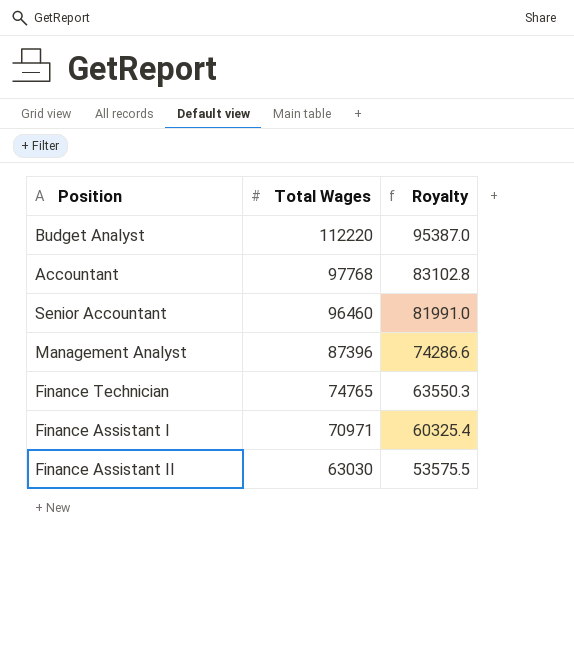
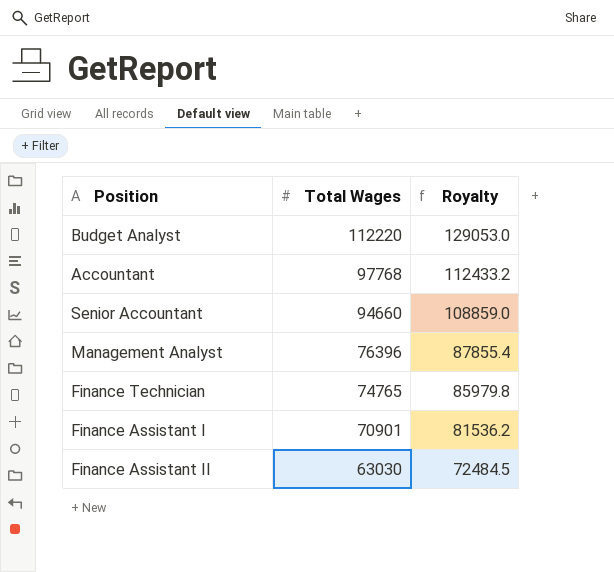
column Royalty | formula: [Total Wages] * 0.85 -> [Total Wages] * 1.15
Senior Accountant | Total Wages: 96460 -> 94660
Management Analyst | Total Wages: 87396 -> 76396
Finance Assistant I | Total Wages: 70971 -> 70901

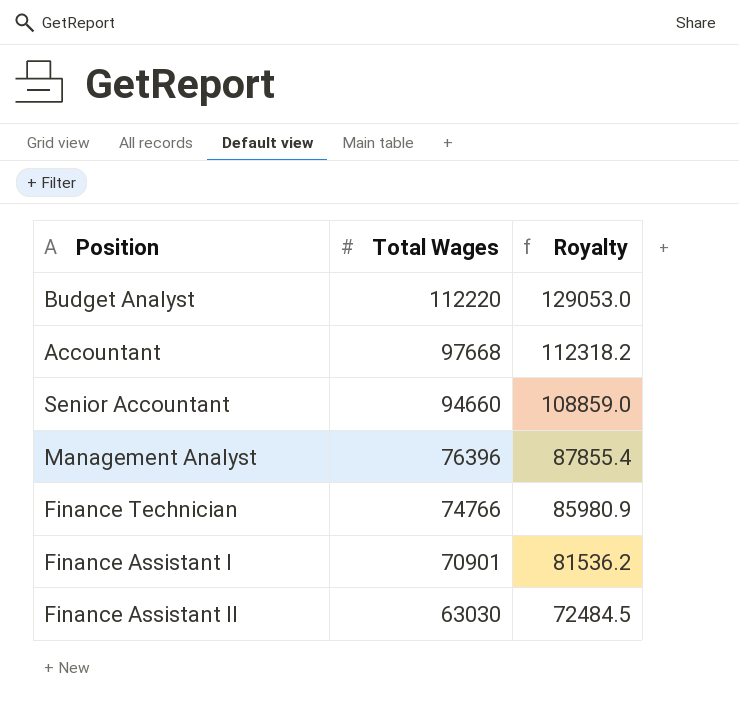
Accountant | Total Wages: 97768 -> 97668
Accountant | Royalty: 112433.2 -> 112318.2
Finance Technician | Total Wages: 74765 -> 74766
Finance Technician | Royalty: 85979.8 -> 85980.9

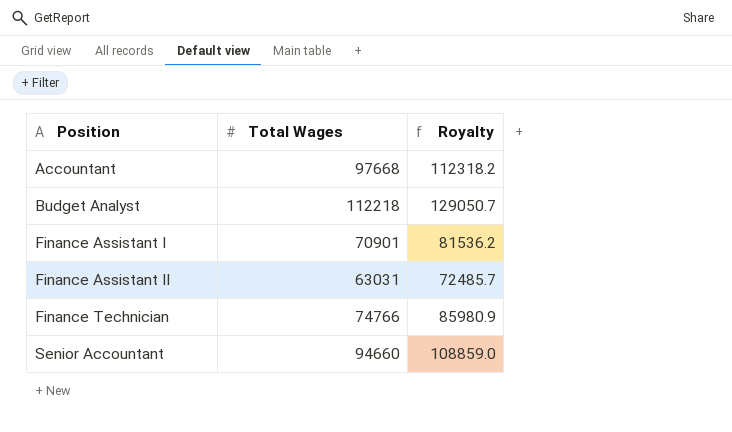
row order: Total Wages descending -> Position ascending
row Management Analyst: 76396 | 87855.4 -> none
Budget Analyst | Total Wages: 112220 -> 112218
Budget Analyst | Royalty: 129053.0 -> 129050.7
Finance Assistant II | Total Wages: 63030 -> 63031
Finance Assistant II | Royalty: 72484.5 -> 72485.7

